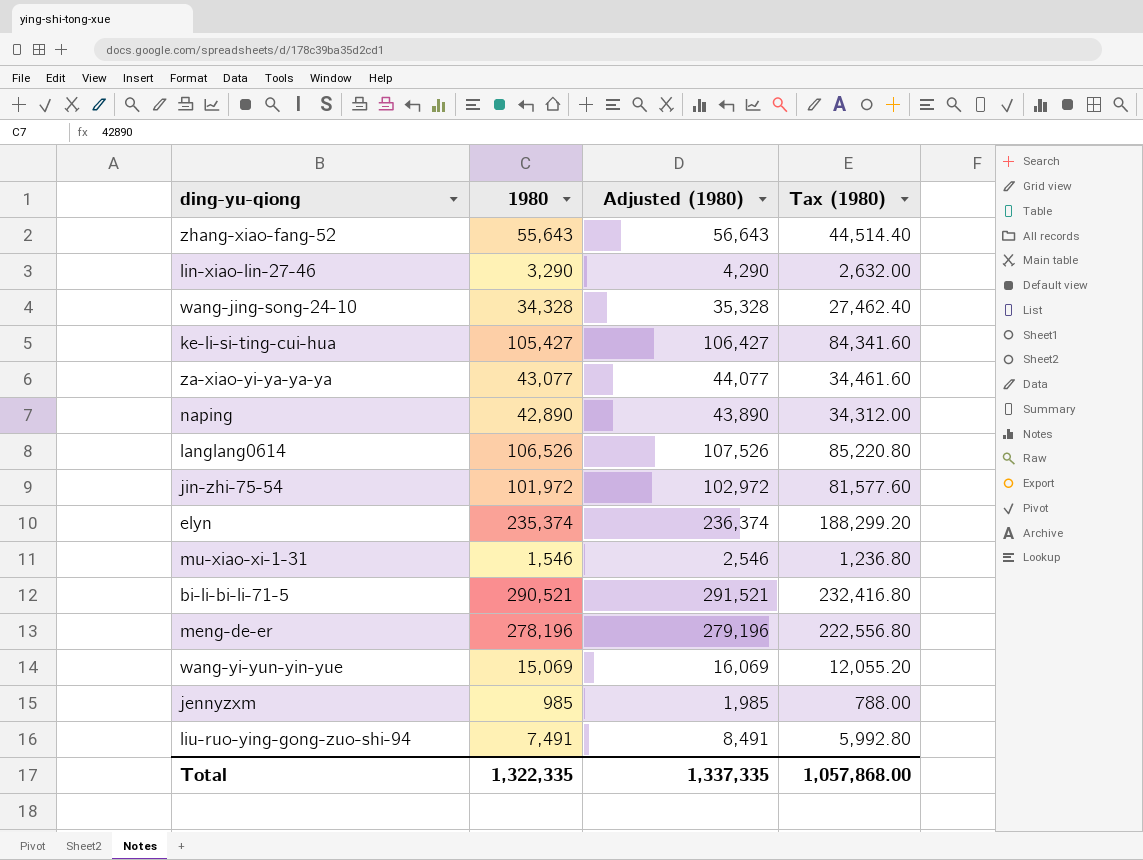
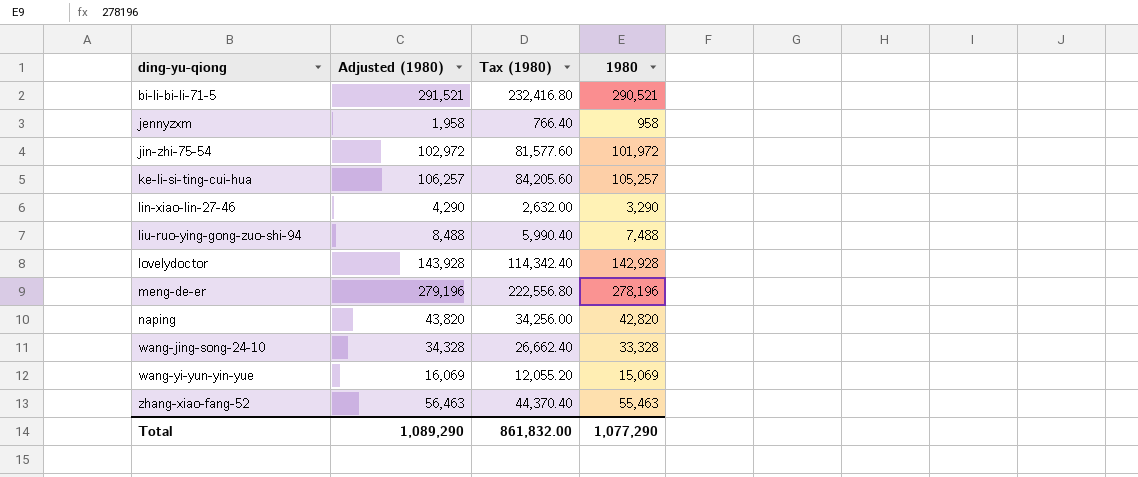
row order: none -> ding-yu-qiong ascending
column 1980 | position: 2 -> 4
row za-xiao-yi-ya-ya-ya: 43,077 | 44,077 | 34,461.60 -> none
row langlang0614: 106,526 | 107,526 | 85,220.80 -> none
row elyn: 235,374 | 236,374 | 188,299.20 -> none
row mu-xiao-xi-1-31: 1,546 | 2,546 | 1,236.80 -> none
jennyzxm | Adjusted (1980): 1,985 -> 1,958
jennyzxm | Tax (1980): 788.00 -> 766.40
jennyzxm | 1980: 985 -> 958
ke-li-si-ting-cui-hua | Adjusted (1980): 106,427 -> 106,257
ke-li-si-ting-cui-hua | Tax (1980): 84,341.60 -> 84,205.60
ke-li-si-ting-cui-hua | 1980: 105,427 -> 105,257
liu-ruo-ying-gong-zuo-shi-94 | Adjusted (1980): 8,491 -> 8,488
liu-ruo-ying-gong-zuo-shi-94 | Tax (1980): 5,992.80 -> 5,990.40
liu-ruo-ying-gong-zuo-shi-94 | 1980: 7,491 -> 7,488
row lovelydoctor: none -> 143,928 | 114,342.40 | 142,928
naping | Adjusted (1980): 43,890 -> 43,820
naping | Tax (1980): 34,312.00 -> 34,256.00
naping | 1980: 42,890 -> 42,820
wang-jing-song-24-10 | Adjusted (1980): 35,328 -> 34,328
wang-jing-song-24-10 | Tax (1980): 27,462.40 -> 26,662.40
wang-jing-song-24-10 | 1980: 34,328 -> 33,328
zhang-xiao-fang-52 | Adjusted (1980): 56,643 -> 56,463
zhang-xiao-fang-52 | Tax (1980): 44,514.40 -> 44,370.40
zhang-xiao-fang-52 | 1980: 55,643 -> 55,463
Total | Adjusted (1980): 1,337,335 -> 1,089,290
Total | Tax (1980): 1,057,868.00 -> 861,832.00
Total | 1980: 1,322,335 -> 1,077,290

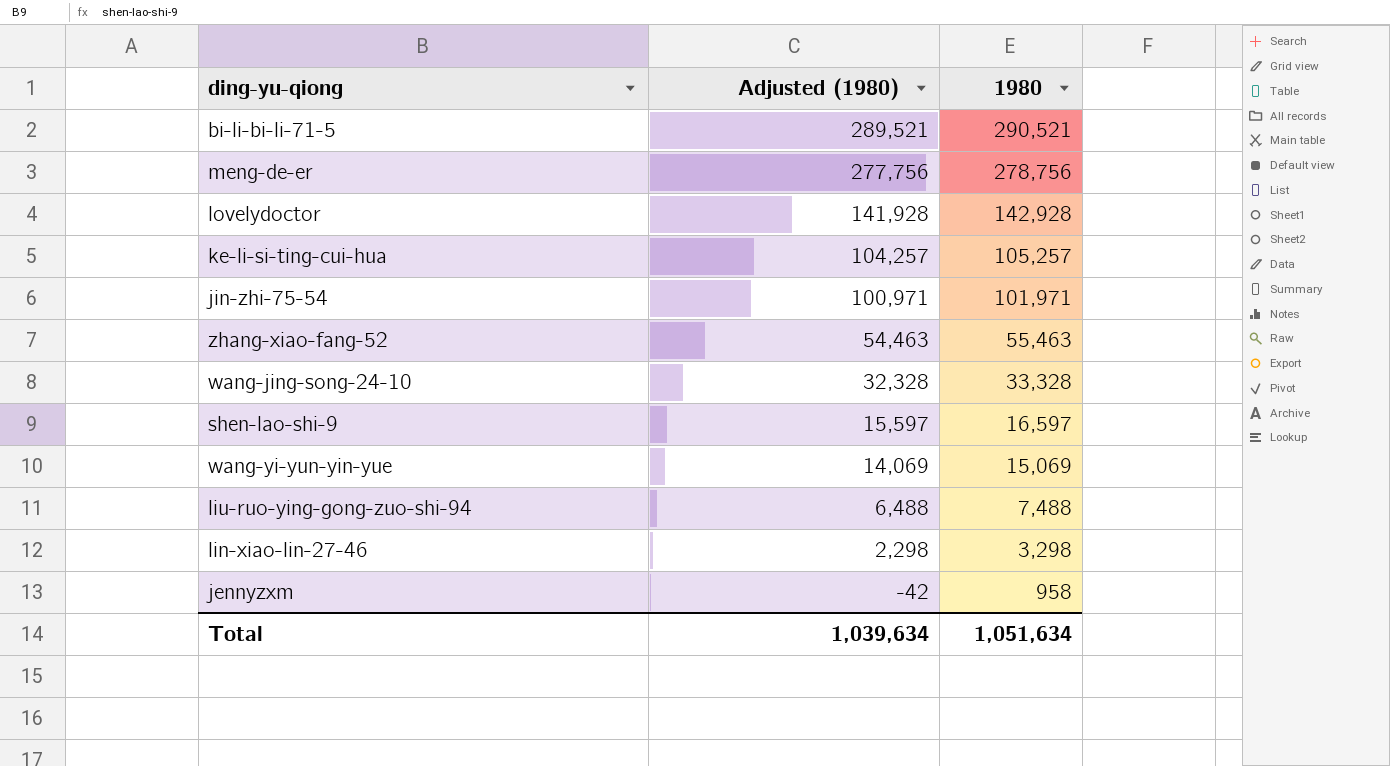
row order: ding-yu-qiong ascending -> Adjusted (1980) descending
column Tax (1980) | formula: [1980] * 0.8 -> none
column Adjusted (1980) | formula: [1980] + 1000 -> [1980] - 1000
row naping: 43,820 | 34,256.00 | 42,820 -> none
meng-de-er | 1980: 278,196 -> 278,756
jin-zhi-75-54 | 1980: 101,972 -> 101,971
row shen-lao-shi-9: none -> 15,597 | 16,597
lin-xiao-lin-27-46 | 1980: 3,290 -> 3,298
Total | Adjusted (1980): 1,089,290 -> 1,039,634
Total | 1980: 1,077,290 -> 1,051,634

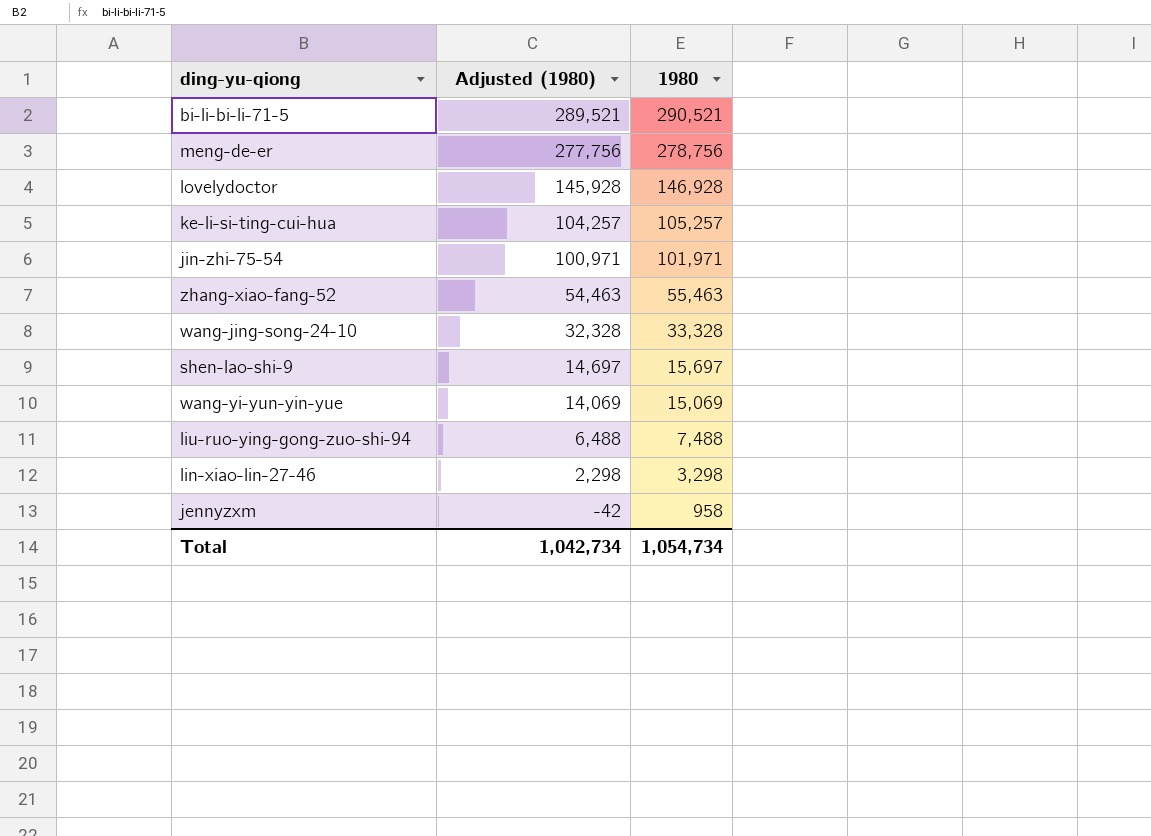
lovelydoctor | Adjusted (1980): 141,928 -> 145,928
lovelydoctor | 1980: 142,928 -> 146,928
shen-lao-shi-9 | Adjusted (1980): 15,597 -> 14,697
shen-lao-shi-9 | 1980: 16,597 -> 15,697
Total | Adjusted (1980): 1,039,634 -> 1,042,734
Total | 1980: 1,051,634 -> 1,054,734

